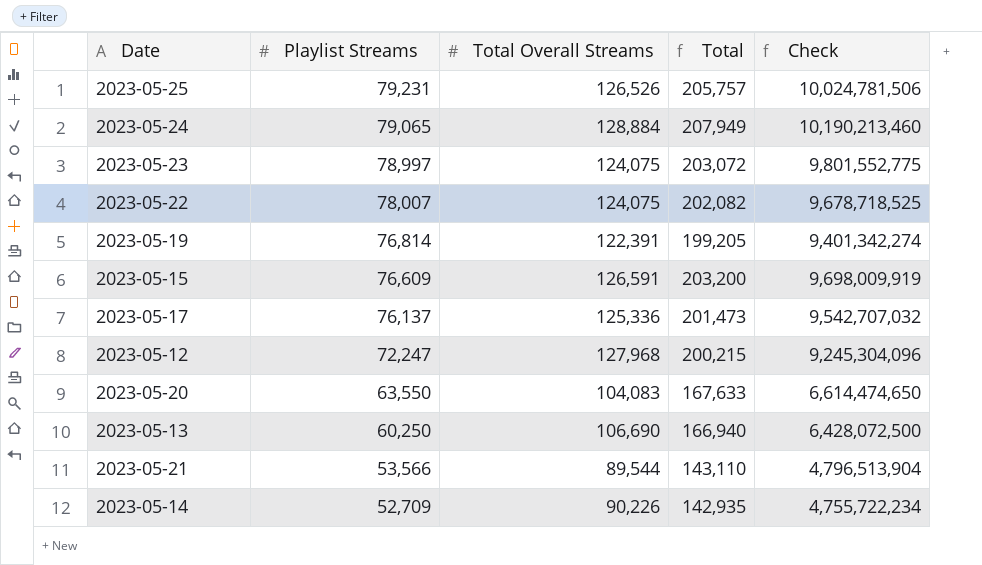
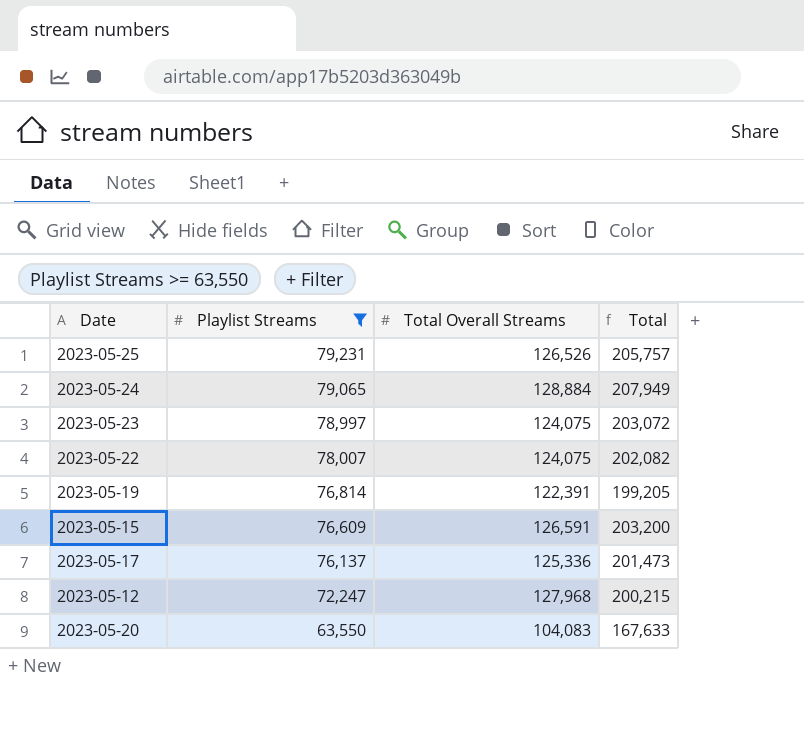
filter: none -> Playlist Streams >= 63,550
column Check | formula: [Playlist Streams] * [Total Overall Streams] -> none

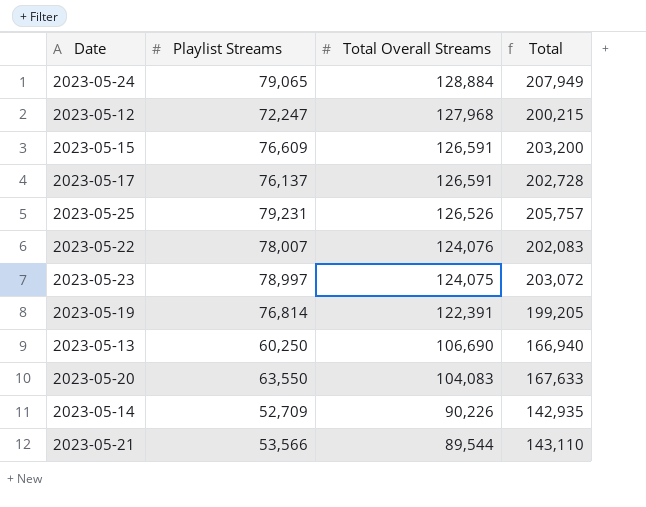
filter: Playlist Streams >= 63,550 -> none
row order: Playlist Streams descending -> Total Overall Streams descending
2023-05-17 | Total Overall Streams: 125,336 -> 126,591
2023-05-17 | Total: 201,473 -> 202,728
2023-05-22 | Total Overall Streams: 124,075 -> 124,076
2023-05-22 | Total: 202,082 -> 202,083

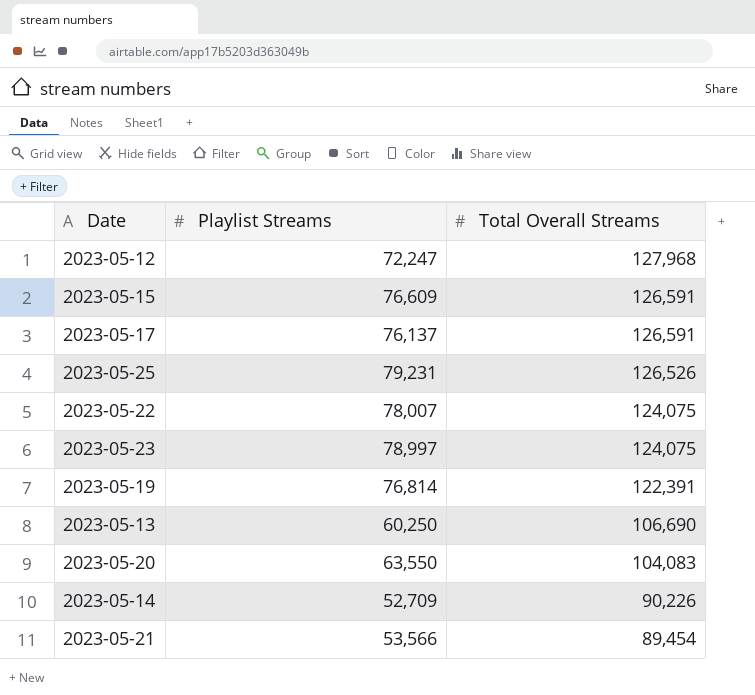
column Total | formula: [Playlist Streams] + [Total Overall Streams] -> none
row 2023-05-24: 79,065 | 128,884 | 207,949 -> none
2023-05-22 | Total Overall Streams: 124,076 -> 124,075
2023-05-21 | Total Overall Streams: 89,544 -> 89,454

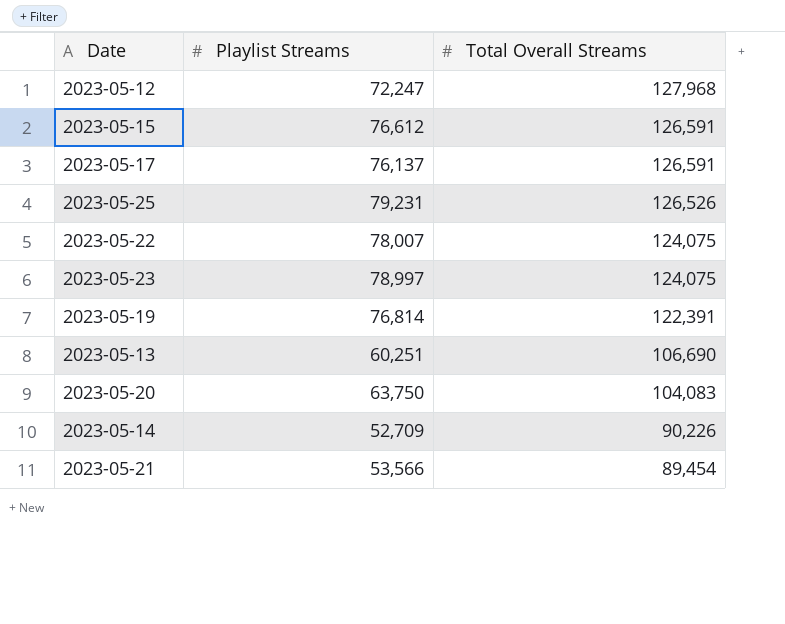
2023-05-15 | Playlist Streams: 76,609 -> 76,612
2023-05-13 | Playlist Streams: 60,250 -> 60,251
2023-05-20 | Playlist Streams: 63,550 -> 63,750

